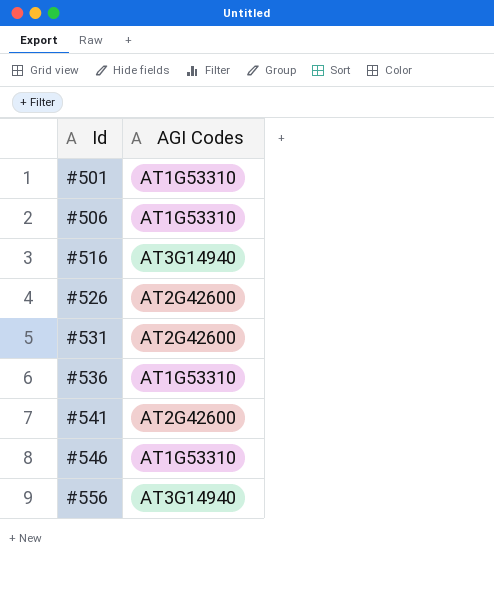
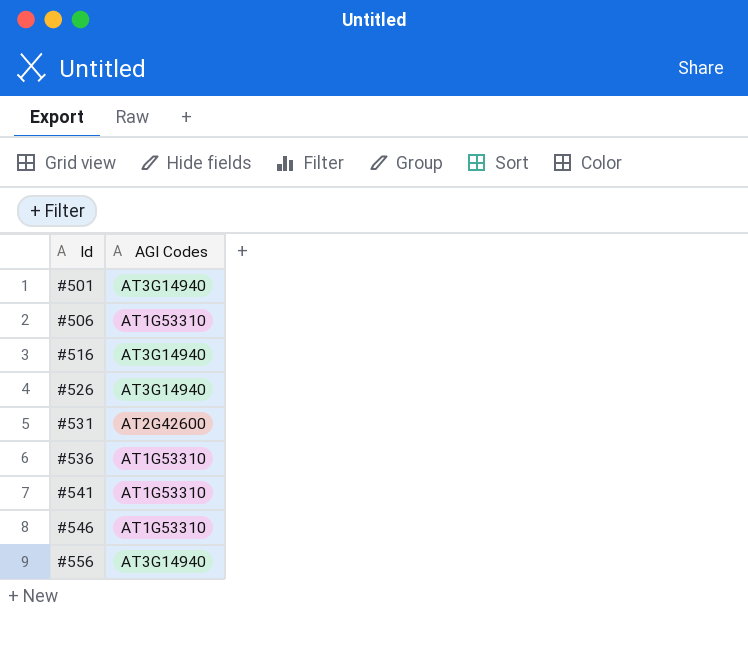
#501 | AGI Codes: AT1G53310 -> AT3G14940
#526 | AGI Codes: AT2G42600 -> AT3G14940
#541 | AGI Codes: AT2G42600 -> AT1G53310

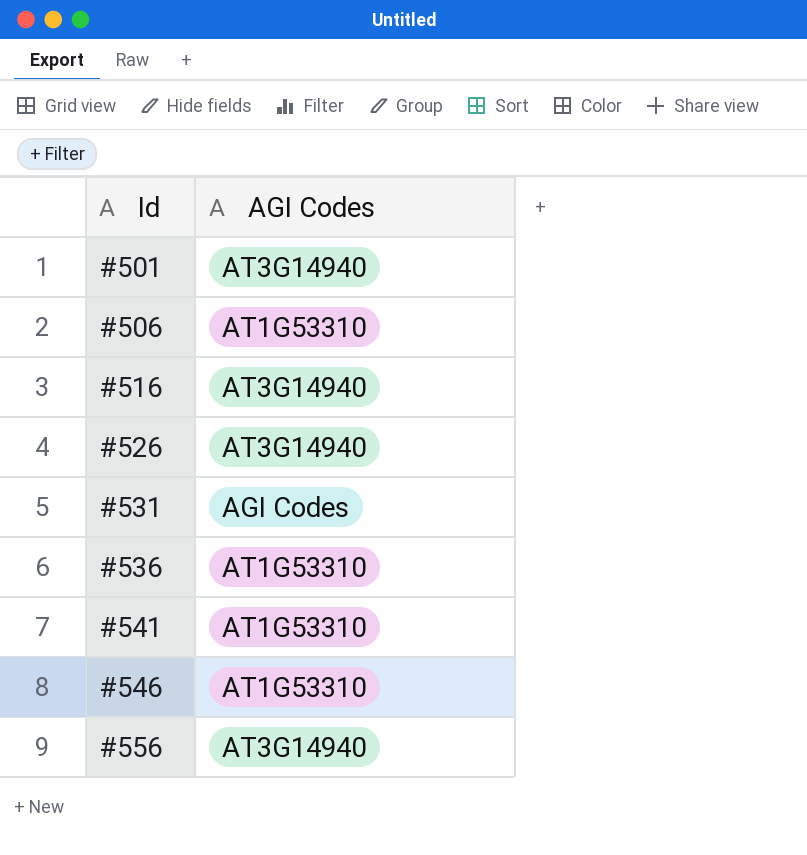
#531 | AGI Codes: AT2G42600 -> AGI Codes

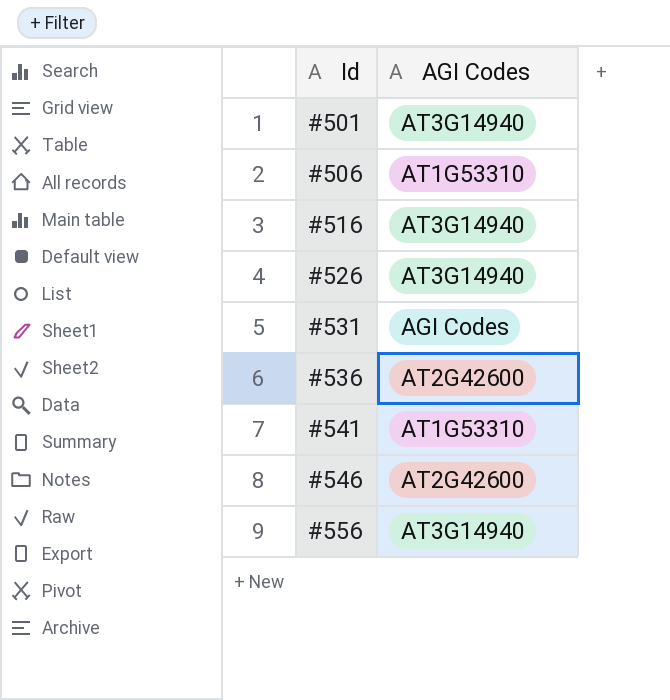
#536 | AGI Codes: AT1G53310 -> AT2G42600
#546 | AGI Codes: AT1G53310 -> AT2G42600

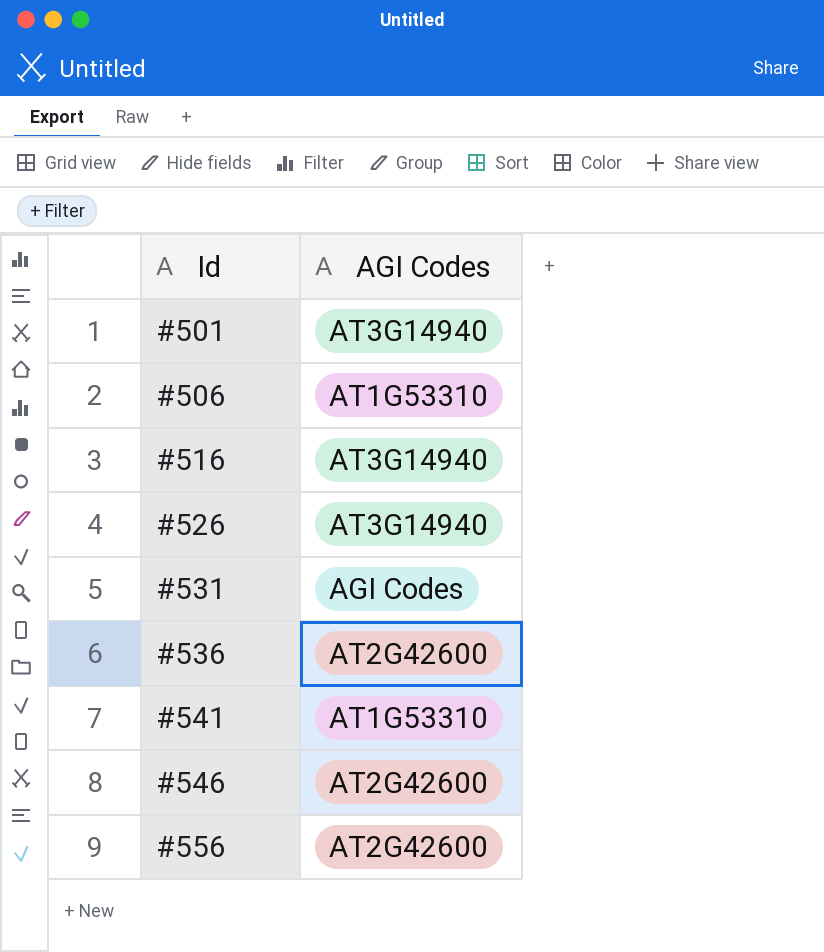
#556 | AGI Codes: AT3G14940 -> AT2G42600

